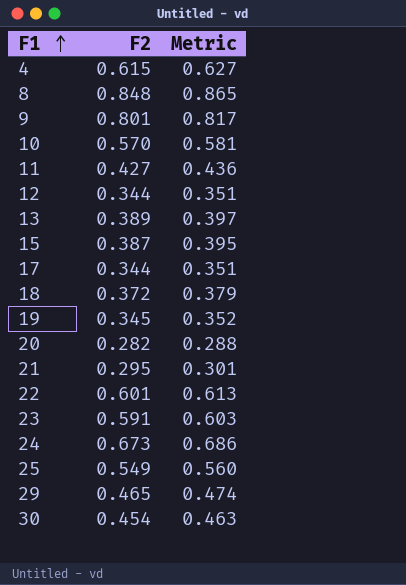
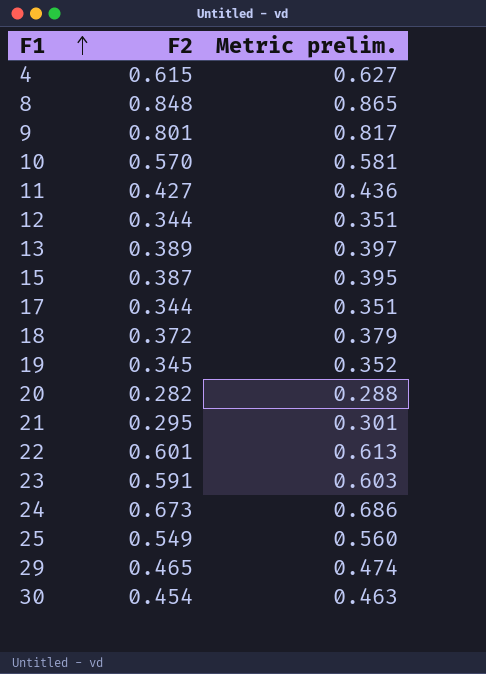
column name: Metric -> Metric prelim.

